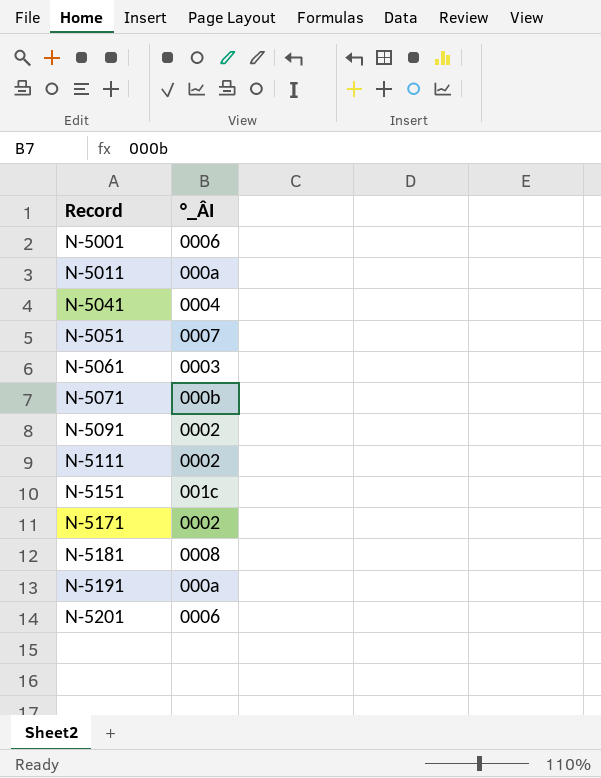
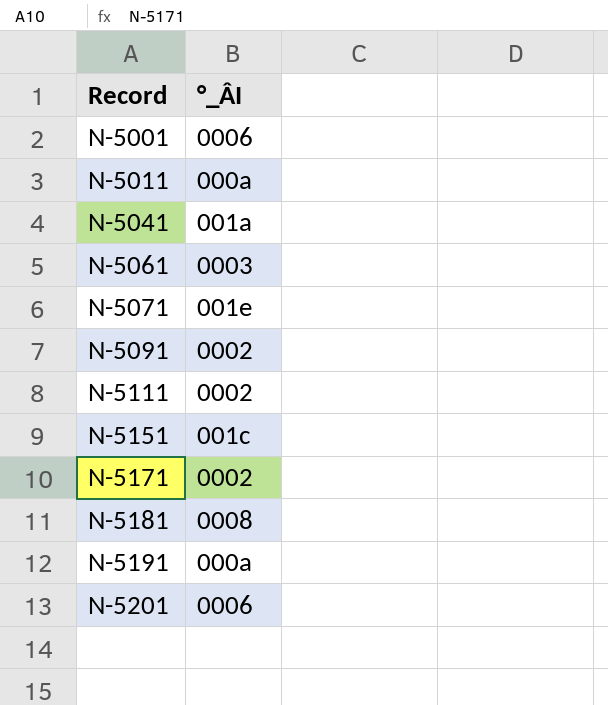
row N-5051: 0007 -> none
N-5041 | °_ÂI: 0004 -> 001a
N-5071 | °_ÂI: 000b -> 001e

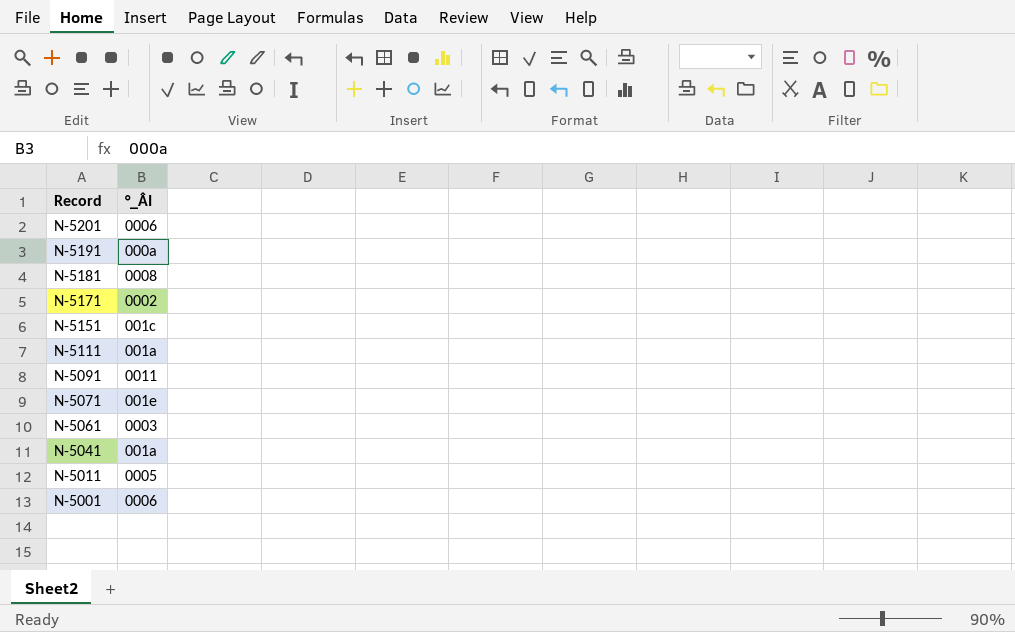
row order: Record ascending -> Record descending
N-5111 | °_ÂI: 0002 -> 001a
N-5091 | °_ÂI: 0002 -> 0011
N-5011 | °_ÂI: 000a -> 0005

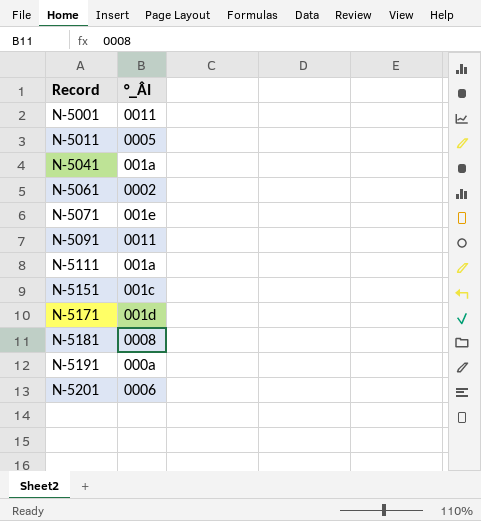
row order: Record descending -> Record ascending
N-5001 | °_ÂI: 0006 -> 0011
N-5061 | °_ÂI: 0003 -> 0002
N-5171 | °_ÂI: 0002 -> 001d

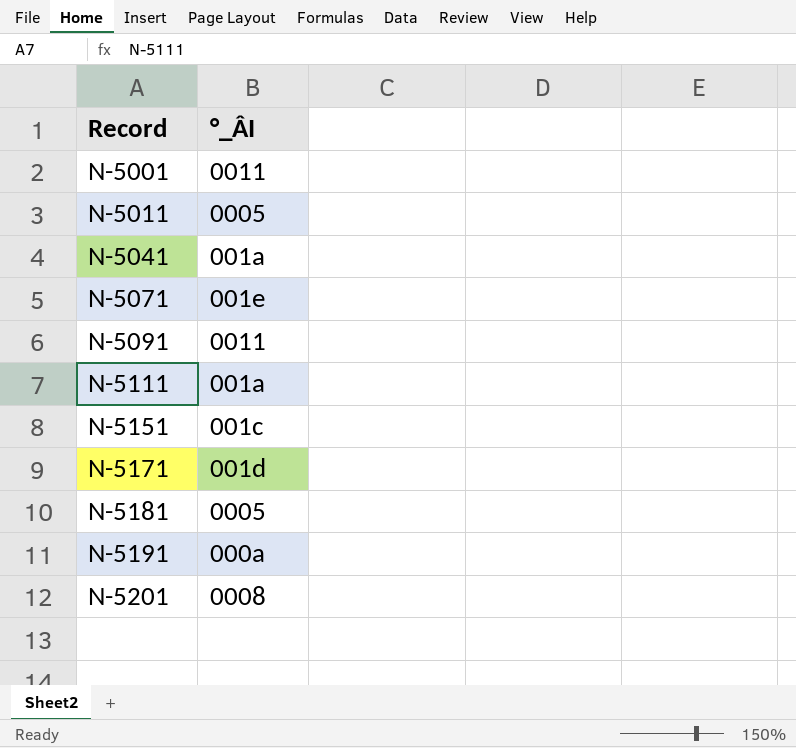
row N-5061: 0002 -> none
N-5181 | °_ÂI: 0008 -> 0005
N-5201 | °_ÂI: 0006 -> 0008

